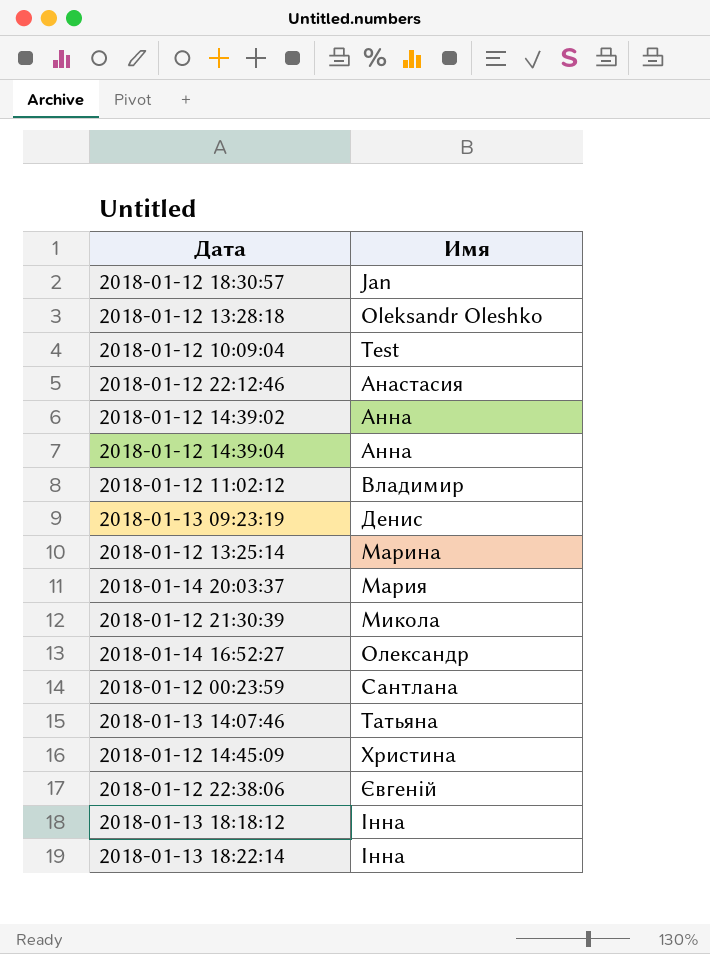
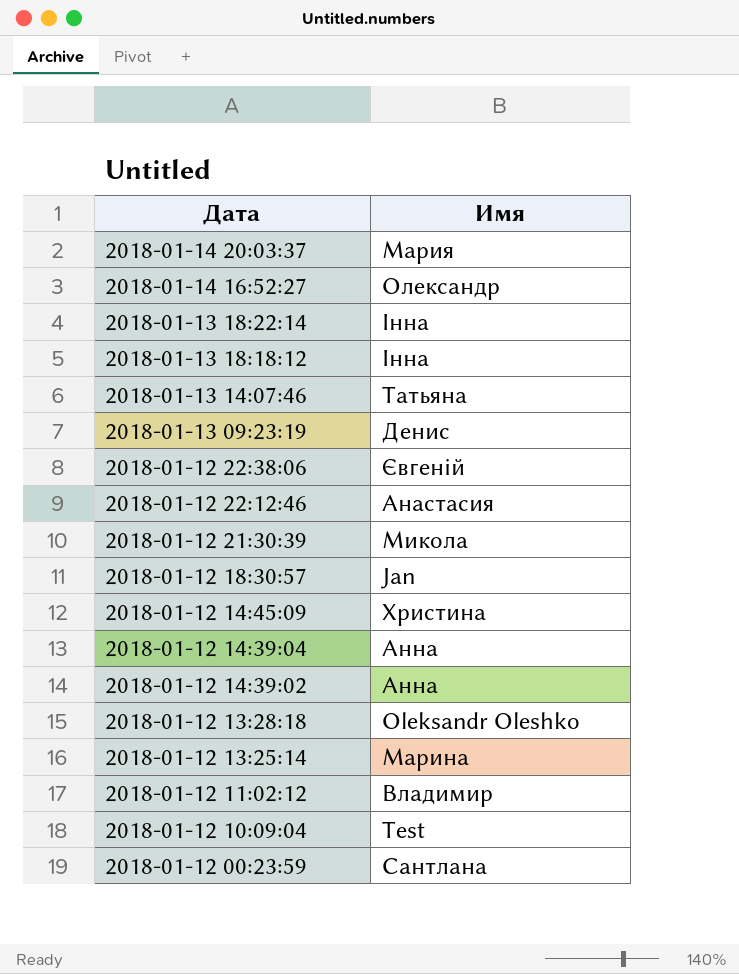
row order: Имя ascending -> Дата descending

